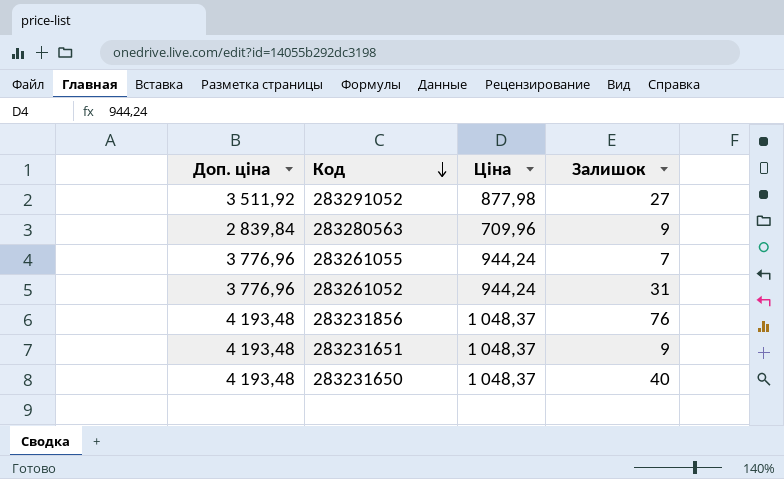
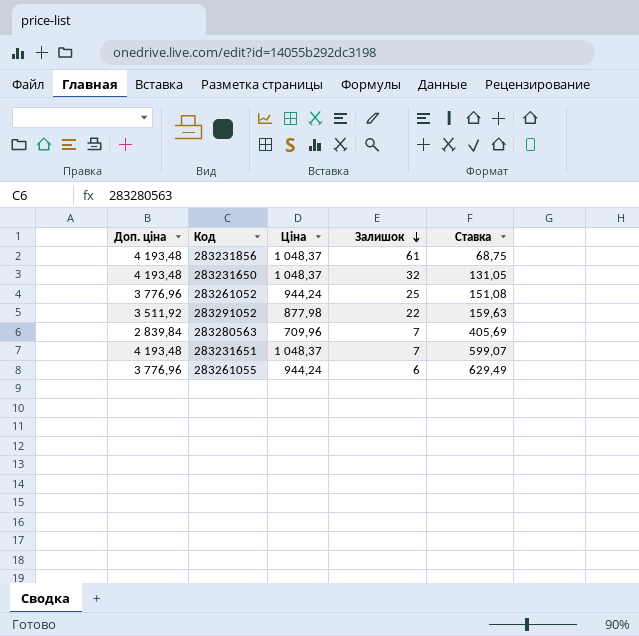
row order: Код descending -> Залишок descending
column Ставка | formula: none -> [Доп. ціна] / [Залишок]
283231856 | Залишок: 76 -> 61
283231650 | Залишок: 40 -> 32
283261052 | Залишок: 31 -> 25
283291052 | Залишок: 27 -> 22
283280563 | Залишок: 9 -> 7
283231651 | Залишок: 9 -> 7
283261055 | Залишок: 7 -> 6

